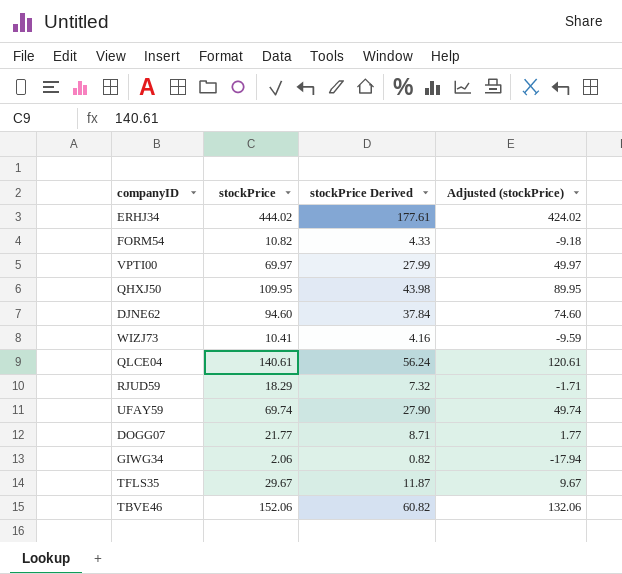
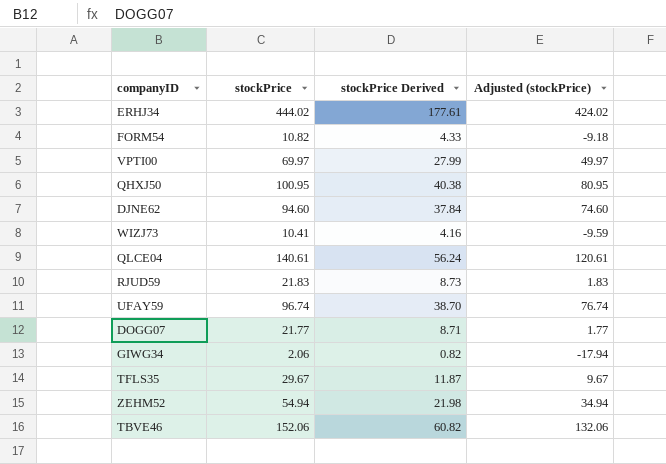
QHXJ50 | stockPrice: 109.95 -> 100.95
QHXJ50 | stockPrice Derived: 43.98 -> 40.38
QHXJ50 | Adjusted (stockPrice): 89.95 -> 80.95
RJUD59 | stockPrice: 18.29 -> 21.83
RJUD59 | stockPrice Derived: 7.32 -> 8.73
RJUD59 | Adjusted (stockPrice): -1.71 -> 1.83
UFAY59 | stockPrice: 69.74 -> 96.74
UFAY59 | stockPrice Derived: 27.90 -> 38.70
UFAY59 | Adjusted (stockPrice): 49.74 -> 76.74
row ZEHM52: none -> 54.94 | 21.98 | 34.94

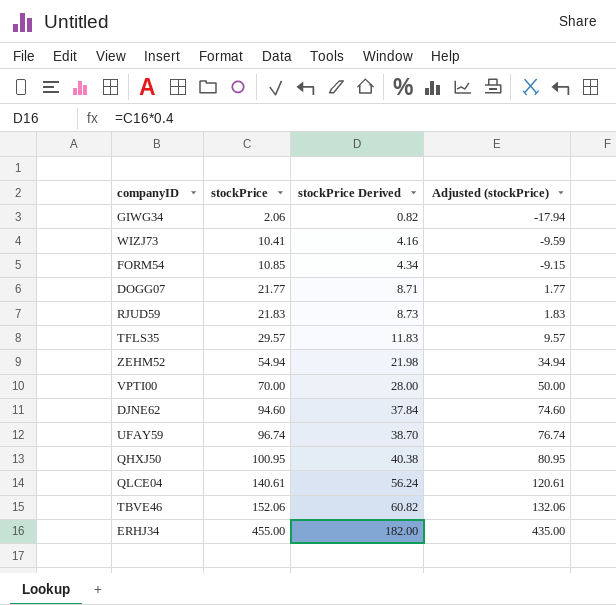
row order: none -> stockPrice ascending
FORM54 | stockPrice: 10.82 -> 10.85
FORM54 | stockPrice Derived: 4.33 -> 4.34
FORM54 | Adjusted (stockPrice): -9.18 -> -9.15
TFLS35 | stockPrice: 29.67 -> 29.57
TFLS35 | stockPrice Derived: 11.87 -> 11.83
TFLS35 | Adjusted (stockPrice): 9.67 -> 9.57
VPTI00 | stockPrice: 69.97 -> 70.00
VPTI00 | stockPrice Derived: 27.99 -> 28.00
VPTI00 | Adjusted (stockPrice): 49.97 -> 50.00
ERHJ34 | stockPrice: 444.02 -> 455.00
ERHJ34 | stockPrice Derived: 177.61 -> 182.00
ERHJ34 | Adjusted (stockPrice): 424.02 -> 435.00

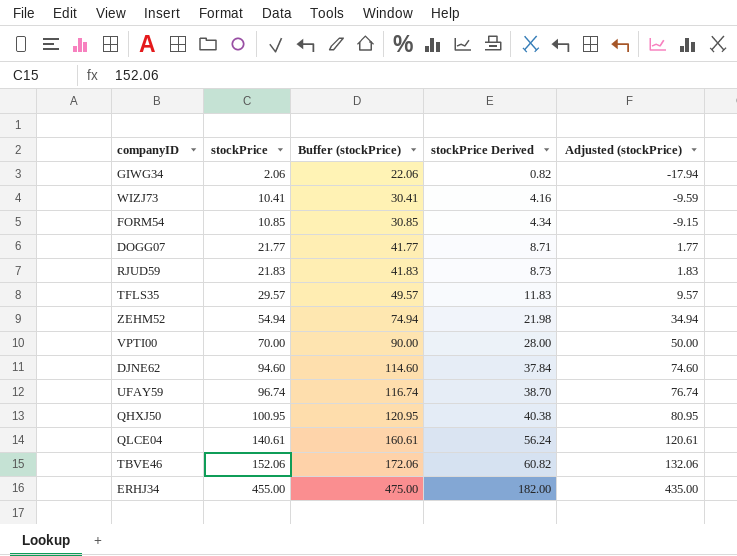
column Buffer (stockPrice) | formula: none -> [stockPrice] + 20

